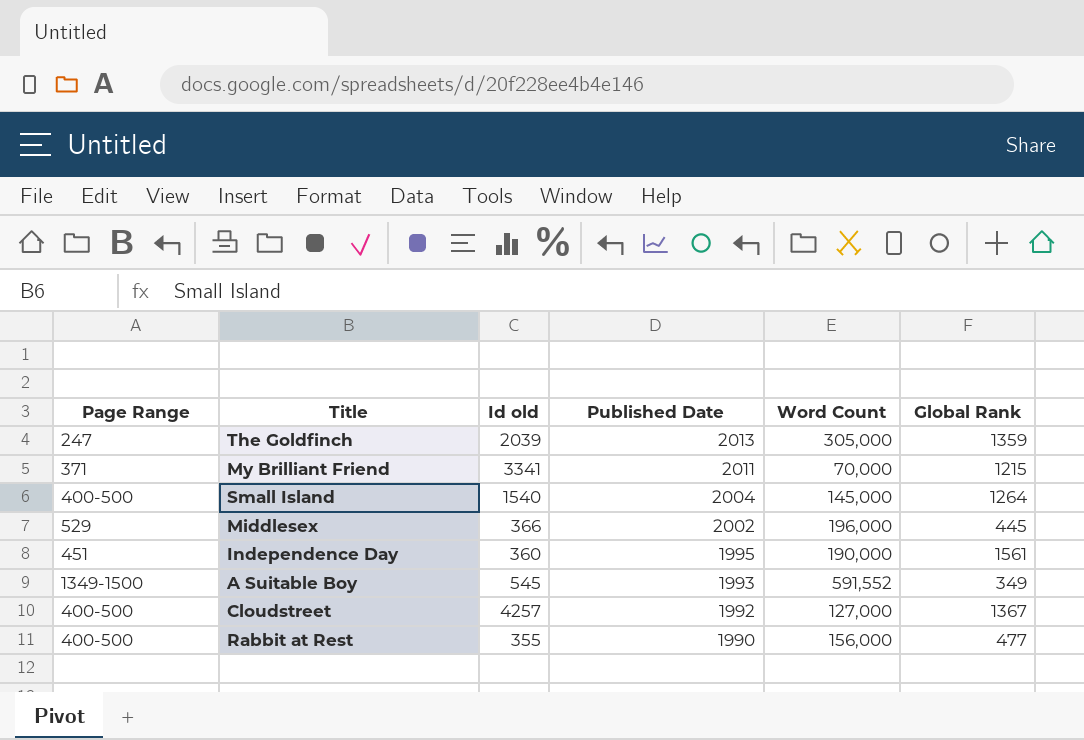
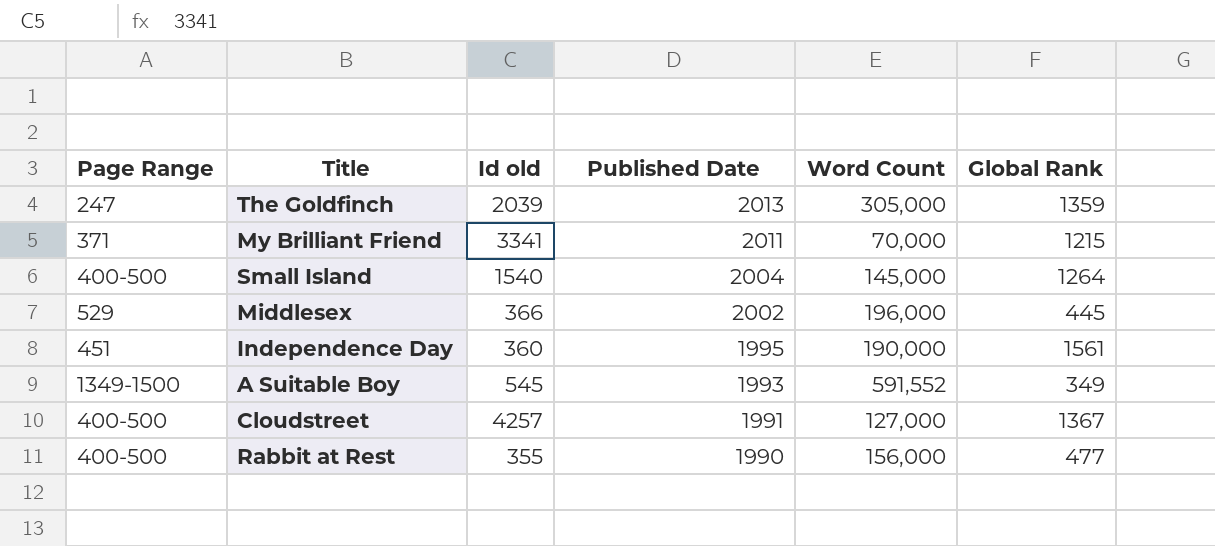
Cloudstreet | Published Date: 1992 -> 1991

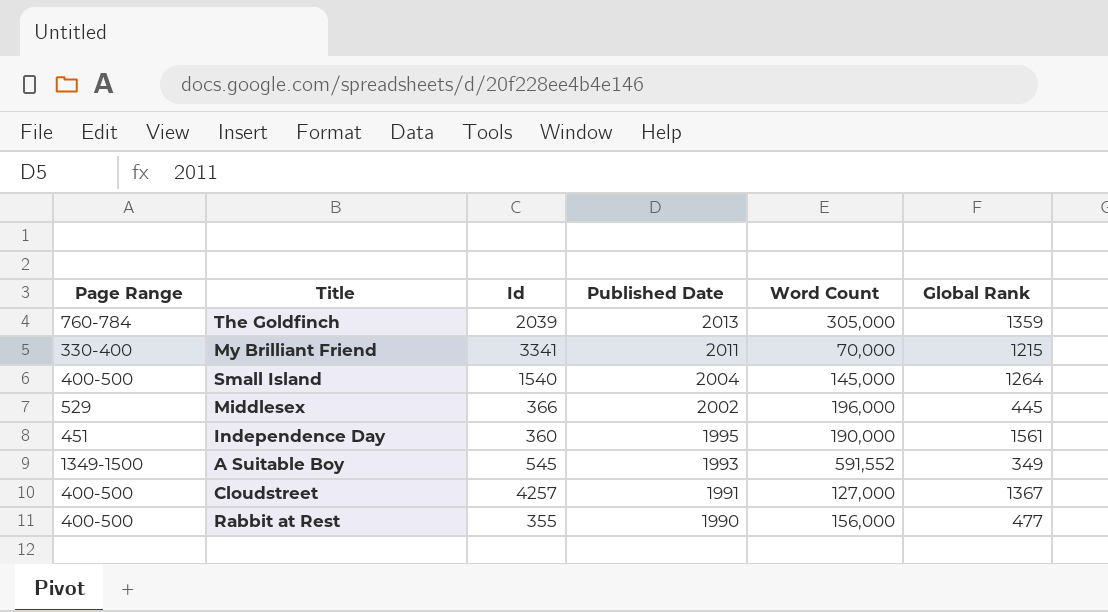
column name: Id old -> Id
The Goldfinch | Page Range: 247 -> 760-784
My Brilliant Friend | Page Range: 371 -> 330-400

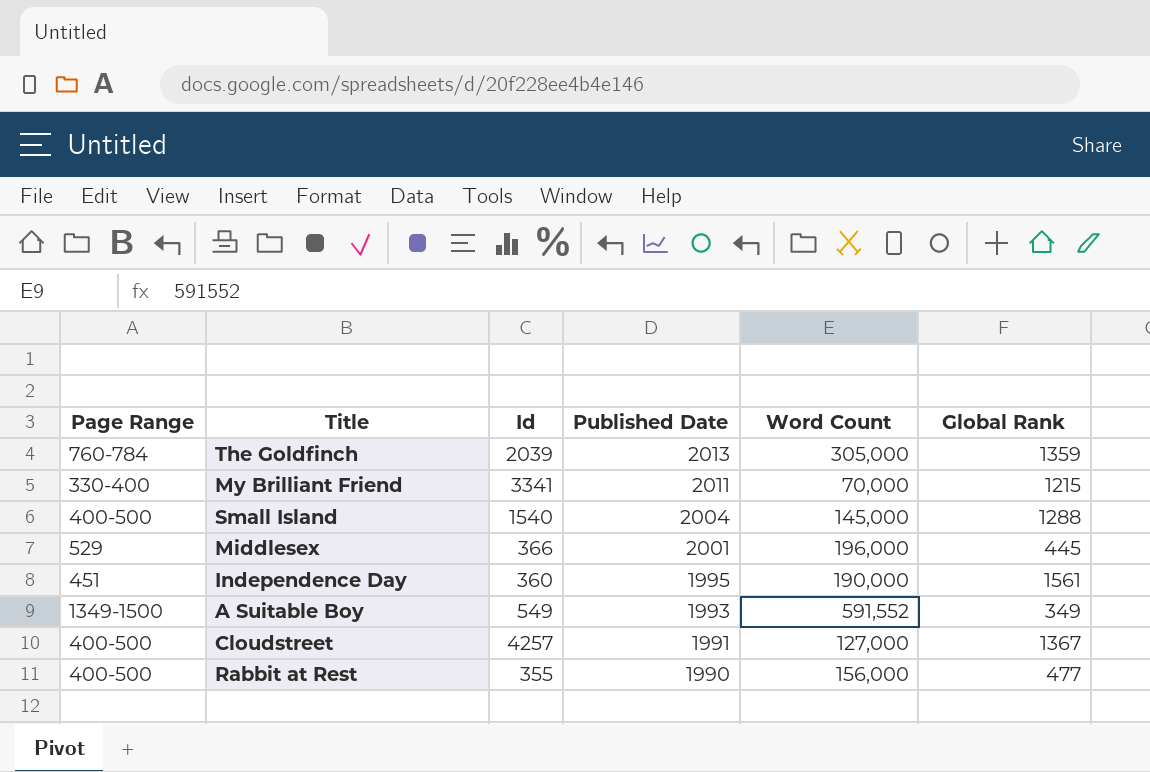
Small Island | Global Rank: 1264 -> 1288
Middlesex | Published Date: 2002 -> 2001
A Suitable Boy | Id: 545 -> 549

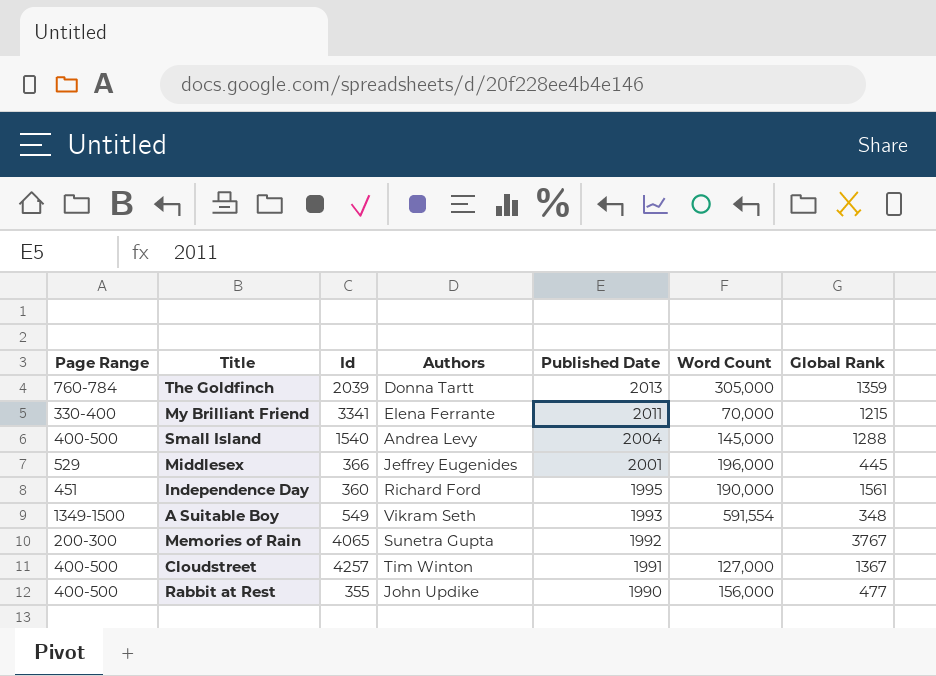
column Authors | position: none -> 4
A Suitable Boy | Word Count: 591,552 -> 591,554
A Suitable Boy | Global Rank: 349 -> 348
row Memories of Rain: none -> 200-300 | 4065 | Sunetra Gupta | 1992 | none | 3767

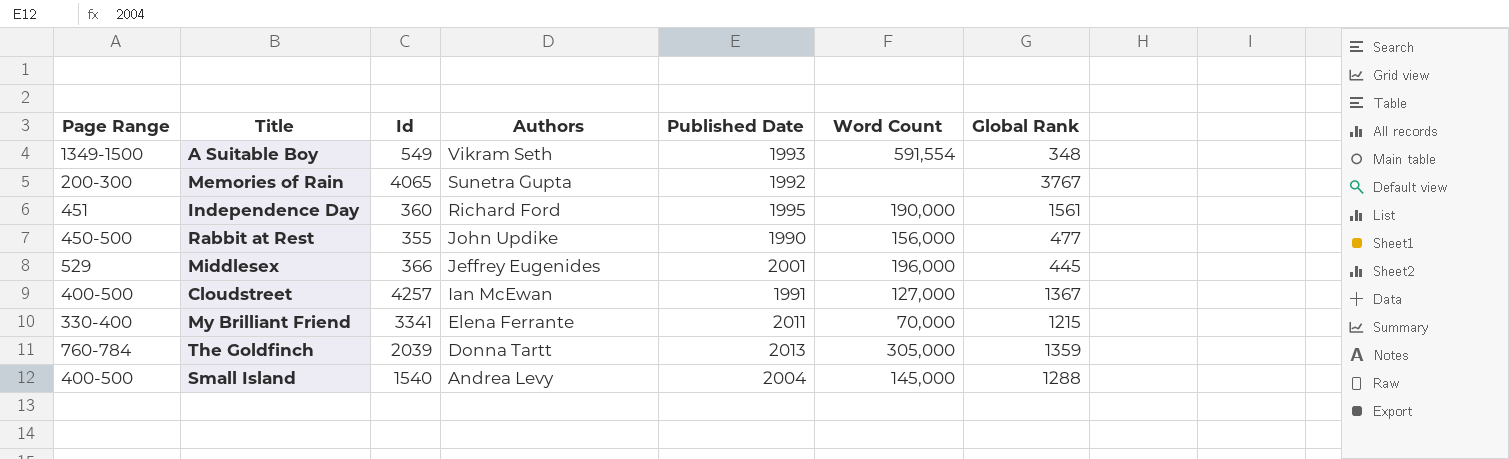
row order: Published Date descending -> Authors descending
Rabbit at Rest | Page Range: 400-500 -> 450-500
Cloudstreet | Authors: Tim Winton -> Ian McEwan

